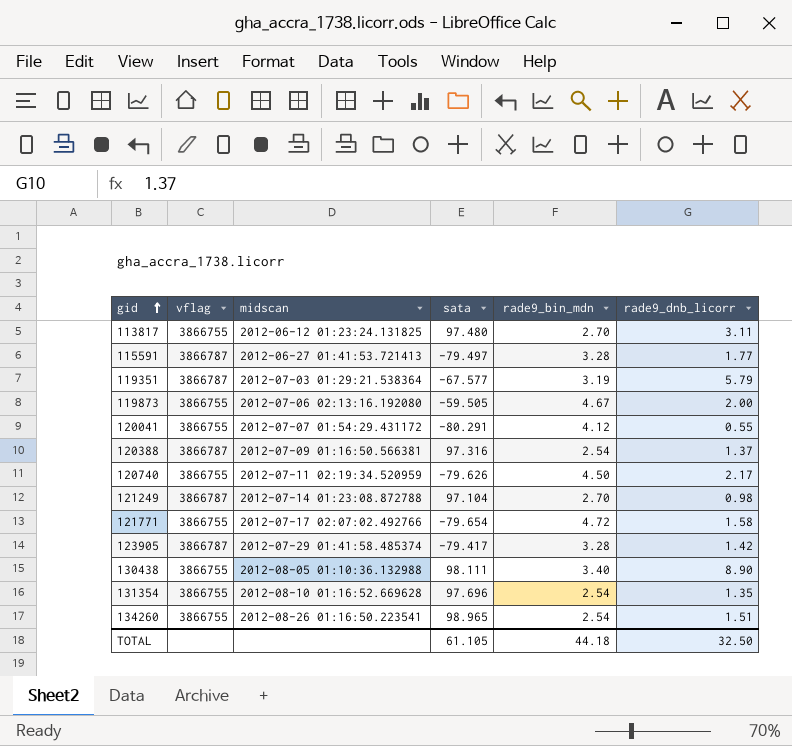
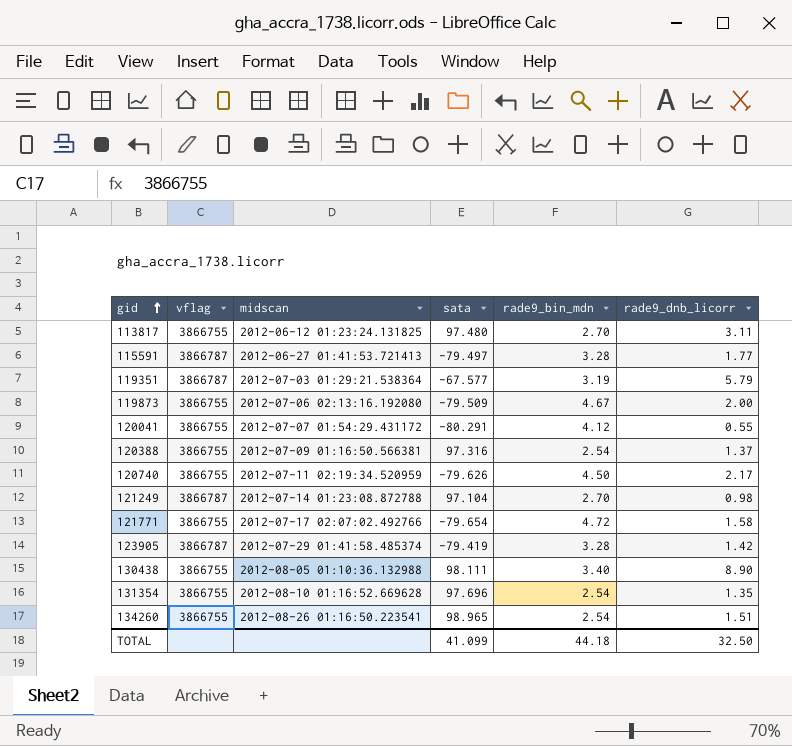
119873 | sata: -59.505 -> -79.509
120388 | vflag: 3866787 -> 3866755
123905 | sata: -79.417 -> -79.419
TOTAL | sata: 61.105 -> 41.099

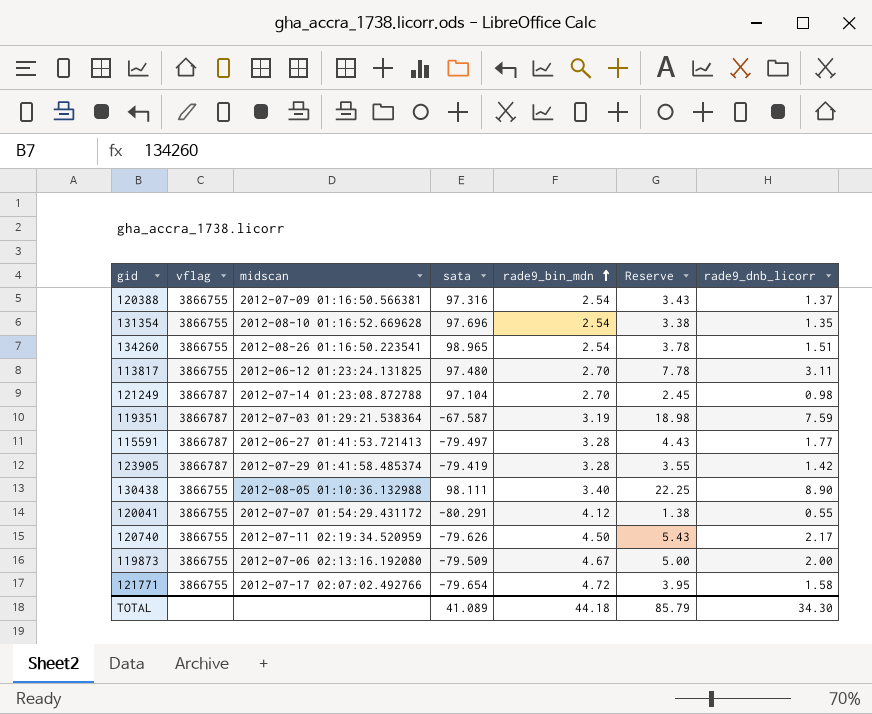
row order: gid ascending -> rade9_bin_mdn ascending
column Reserve | formula: none -> [rade9_dnb_licorr] * 2.5
119351 | sata: -67.577 -> -67.587
119351 | rade9_dnb_licorr: 5.79 -> 7.59
TOTAL | sata: 41.099 -> 41.089
TOTAL | rade9_dnb_licorr: 32.50 -> 34.30

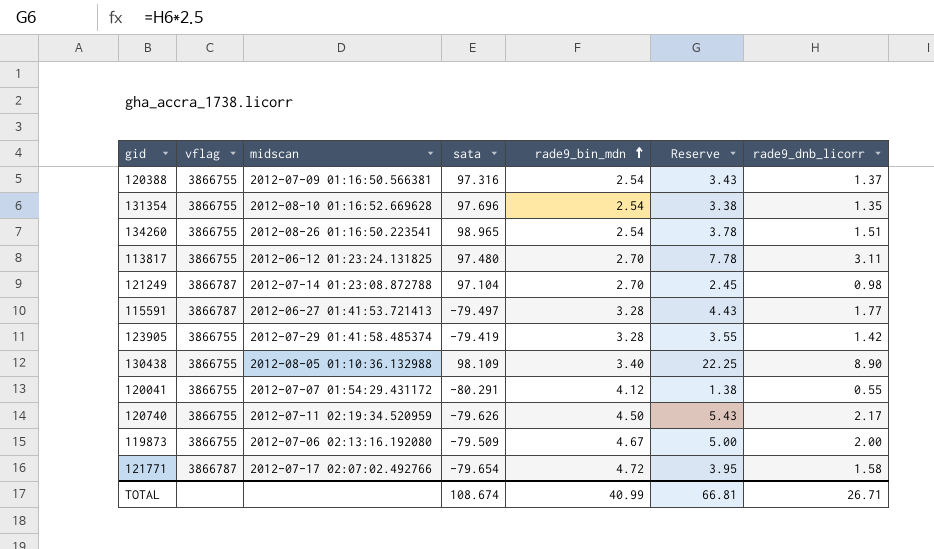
row 119351: 3866787 | 2012-07-03 01:29:21.538364 | -67.587 | 3.19 | 18.98 | 7.59 -> none
123905 | vflag: 3866787 -> 3866755
130438 | sata: 98.111 -> 98.109
121771 | vflag: 3866755 -> 3866787
TOTAL | sata: 41.089 -> 108.674
TOTAL | rade9_bin_mdn: 44.18 -> 40.99
TOTAL | Reserve: 85.79 -> 66.81
TOTAL | rade9_dnb_licorr: 34.30 -> 26.71

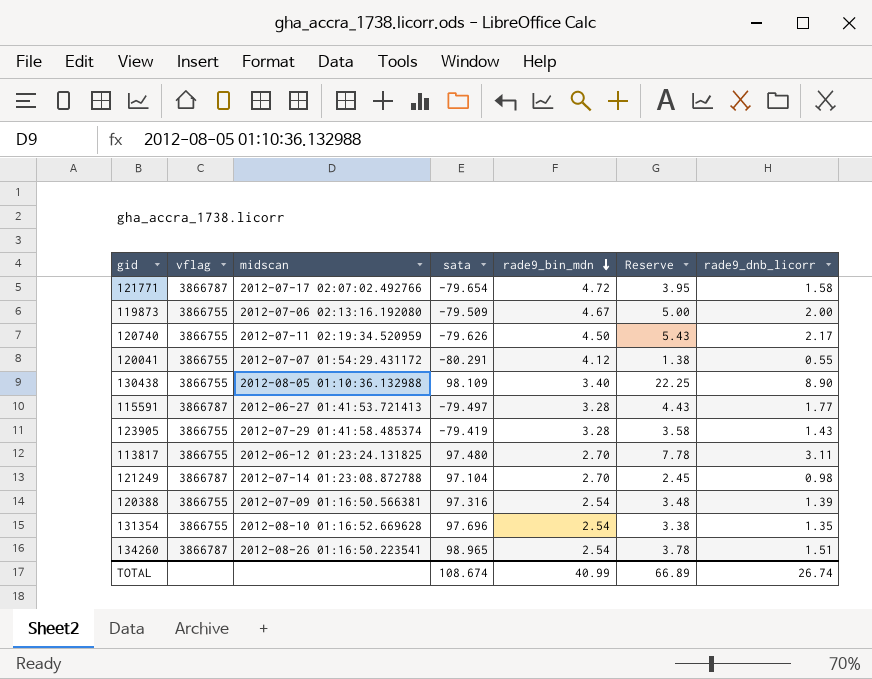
row order: rade9_bin_mdn ascending -> rade9_bin_mdn descending
123905 | Reserve: 3.55 -> 3.58
123905 | rade9_dnb_licorr: 1.42 -> 1.43
120388 | Reserve: 3.43 -> 3.48
120388 | rade9_dnb_licorr: 1.37 -> 1.39
134260 | vflag: 3866755 -> 3866787
TOTAL | Reserve: 66.81 -> 66.89
TOTAL | rade9_dnb_licorr: 26.71 -> 26.74

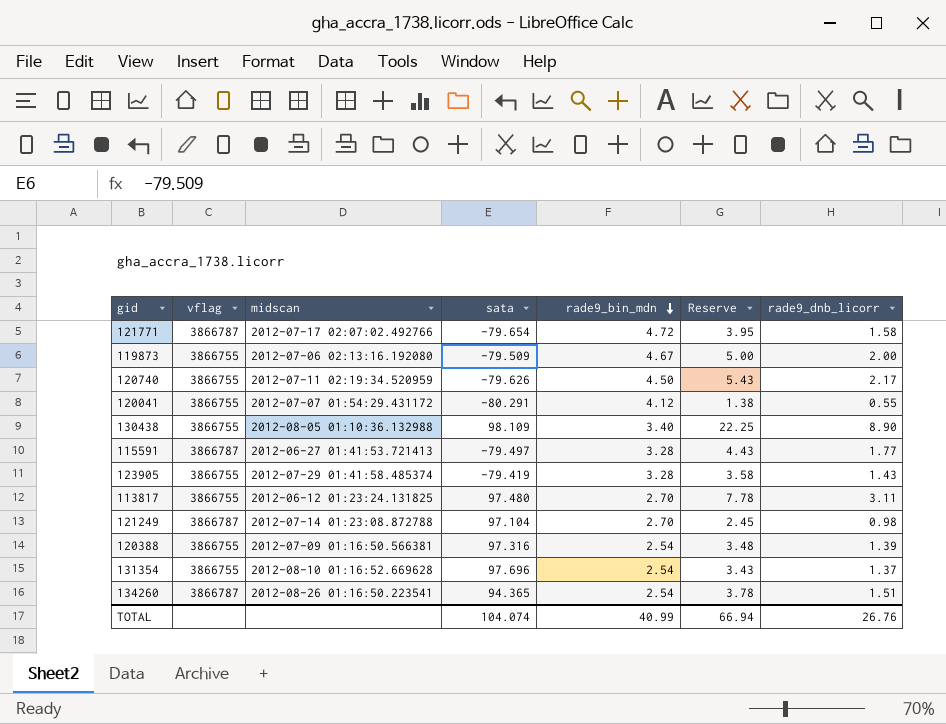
131354 | Reserve: 3.38 -> 3.43
131354 | rade9_dnb_licorr: 1.35 -> 1.37
134260 | sata: 98.965 -> 94.365
TOTAL | sata: 108.674 -> 104.074
TOTAL | Reserve: 66.89 -> 66.94
TOTAL | rade9_dnb_licorr: 26.74 -> 26.76

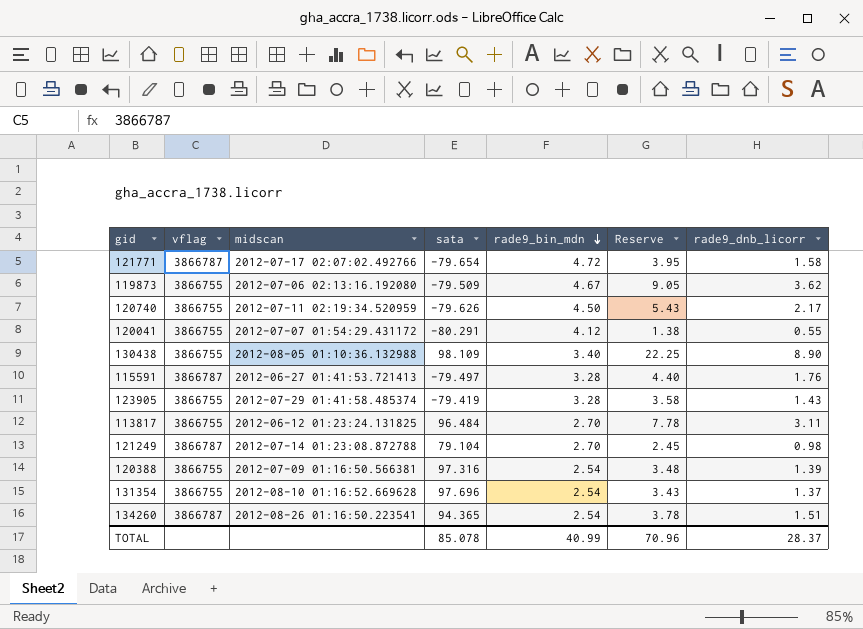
119873 | Reserve: 5.00 -> 9.05
119873 | rade9_dnb_licorr: 2.00 -> 3.62
115591 | Reserve: 4.43 -> 4.40
115591 | rade9_dnb_licorr: 1.77 -> 1.76
113817 | sata: 97.480 -> 96.484
121249 | sata: 97.104 -> 79.104
TOTAL | sata: 104.074 -> 85.078
TOTAL | Reserve: 66.94 -> 70.96
TOTAL | rade9_dnb_licorr: 26.76 -> 28.37

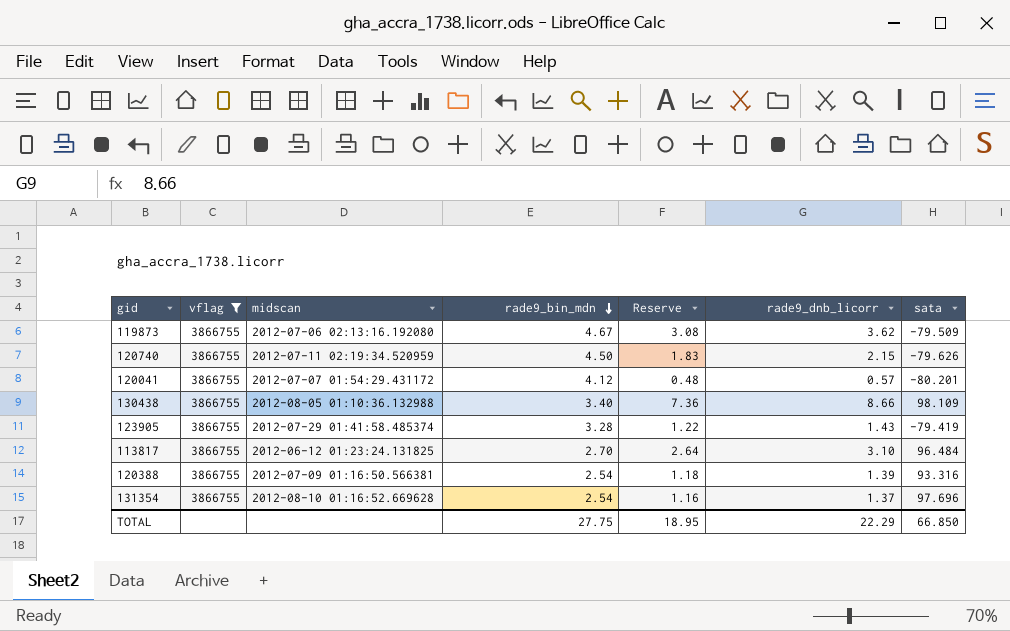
filter: none -> vflag = 3866755
column Reserve | formula: [rade9_dnb_licorr] * 2.5 -> [rade9_dnb_licorr] * 0.85
column sata | position: 4 -> 7
120740 | rade9_dnb_licorr: 2.17 -> 2.15
120041 | rade9_dnb_licorr: 0.55 -> 0.57
120041 | sata: -80.291 -> -80.201
130438 | rade9_dnb_licorr: 8.90 -> 8.66
113817 | rade9_dnb_licorr: 3.11 -> 3.10
120388 | sata: 97.316 -> 93.316
TOTAL | rade9_bin_mdn: 40.99 -> 27.75
TOTAL | Reserve: 70.96 -> 18.95
TOTAL | rade9_dnb_licorr: 28.37 -> 22.29
TOTAL | sata: 85.078 -> 66.850

